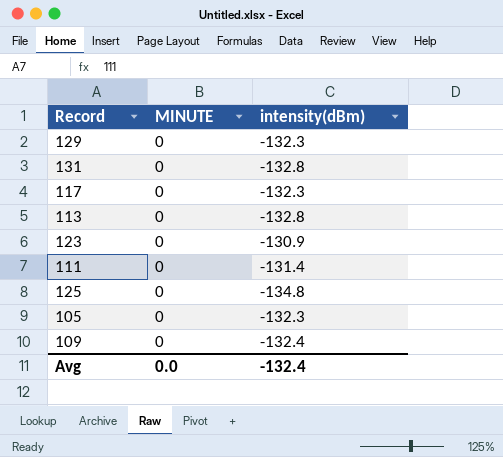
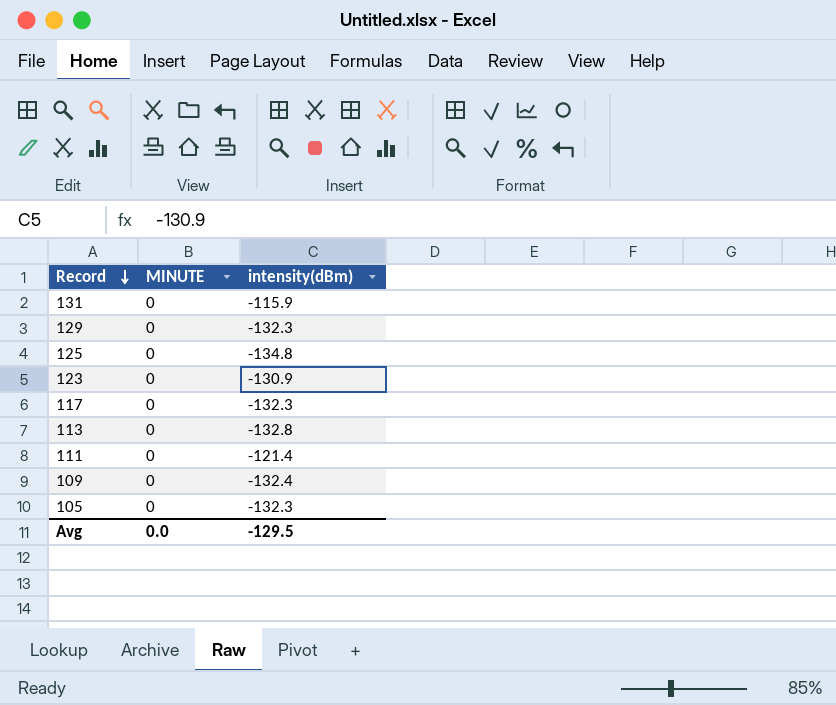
row order: none -> Record descending
131 | intensity(dBm): -132.8 -> -115.9
111 | intensity(dBm): -131.4 -> -121.4
Avg | intensity(dBm): -132.4 -> -129.5

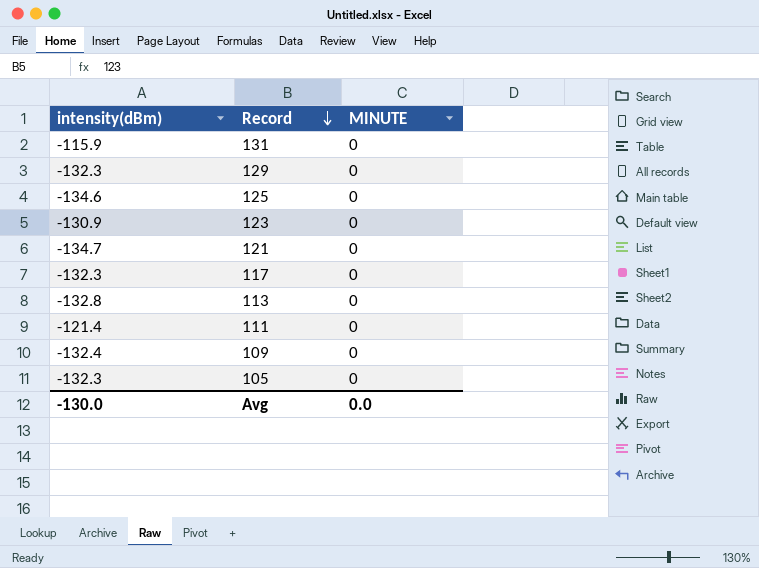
column intensity(dBm) | position: 3 -> 1
125 | intensity(dBm): -134.8 -> -134.6
row 121: none -> -134.7 | 0
Avg | intensity(dBm): -129.5 -> -130.0

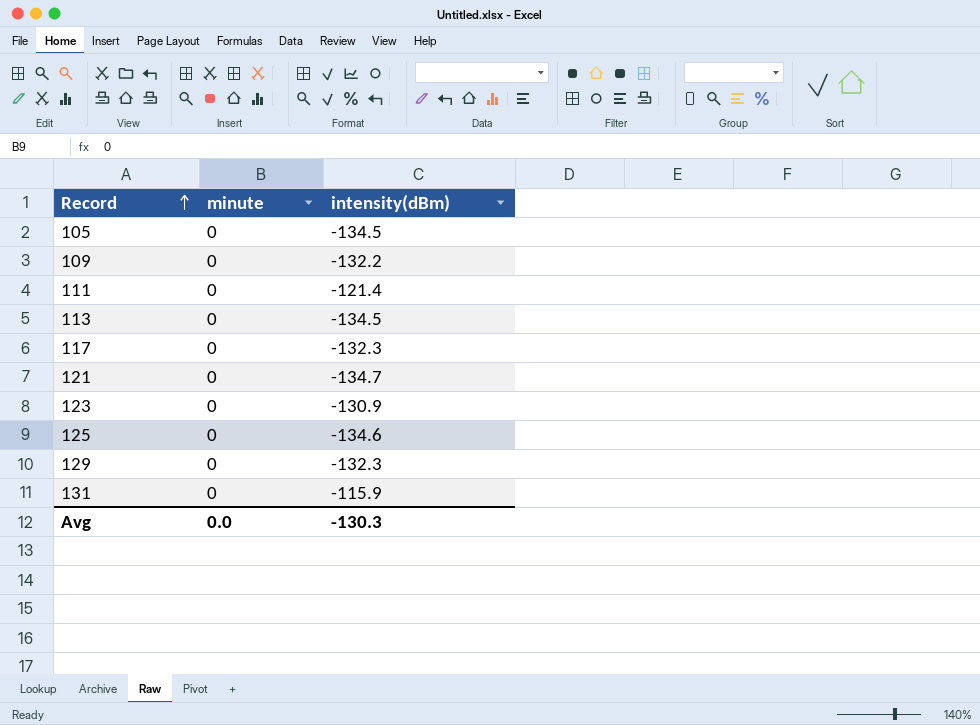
row order: Record descending -> Record ascending
column name: MINUTE -> minute
column intensity(dBm) | position: 1 -> 3
105 | intensity(dBm): -132.3 -> -134.5
109 | intensity(dBm): -132.4 -> -132.2
113 | intensity(dBm): -132.8 -> -134.5
Avg | intensity(dBm): -130.0 -> -130.3

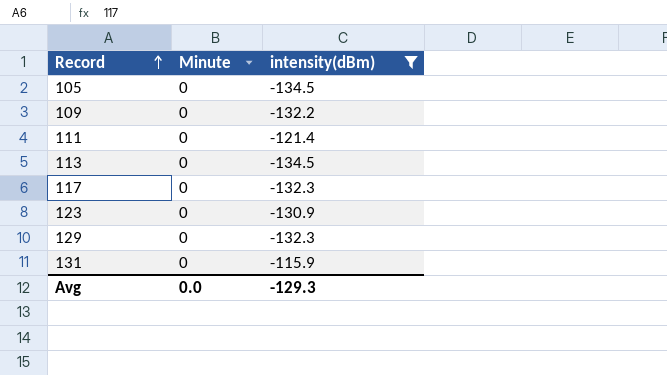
filter: none -> intensity(dBm) >= -134.5
column name: minute -> Minute
Avg | intensity(dBm): -130.3 -> -129.3

